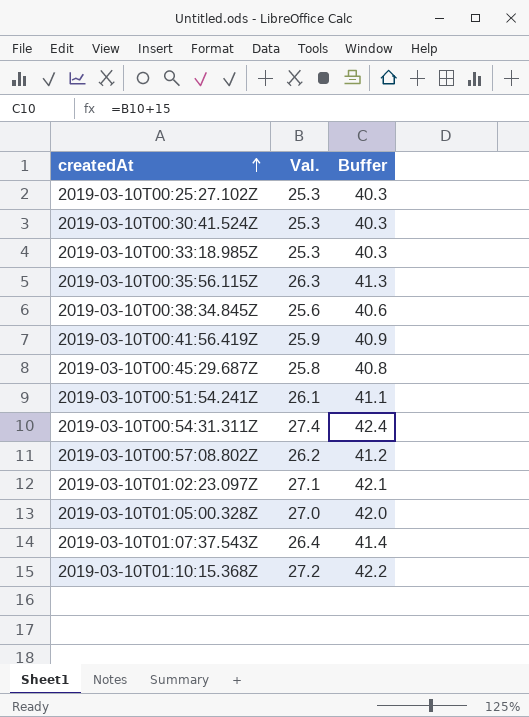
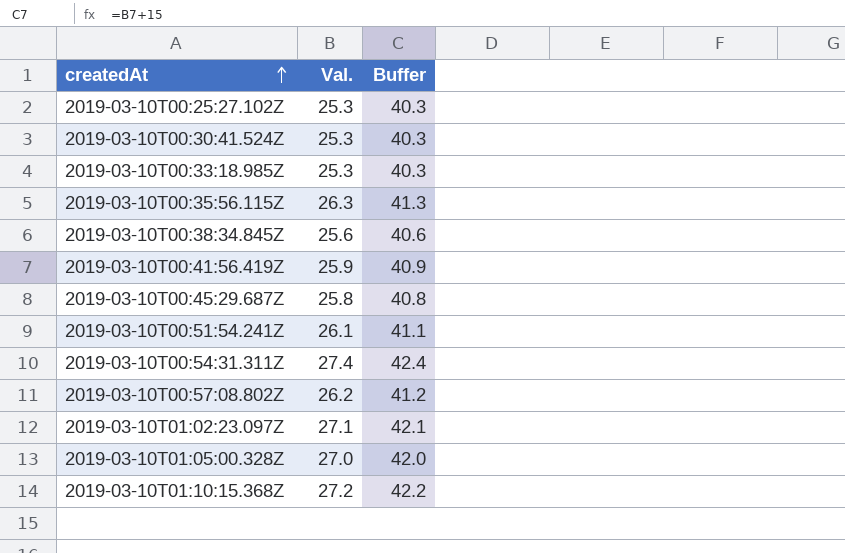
row 2019-03-10T01:07:37.543Z: 26.4 | 41.4 -> none

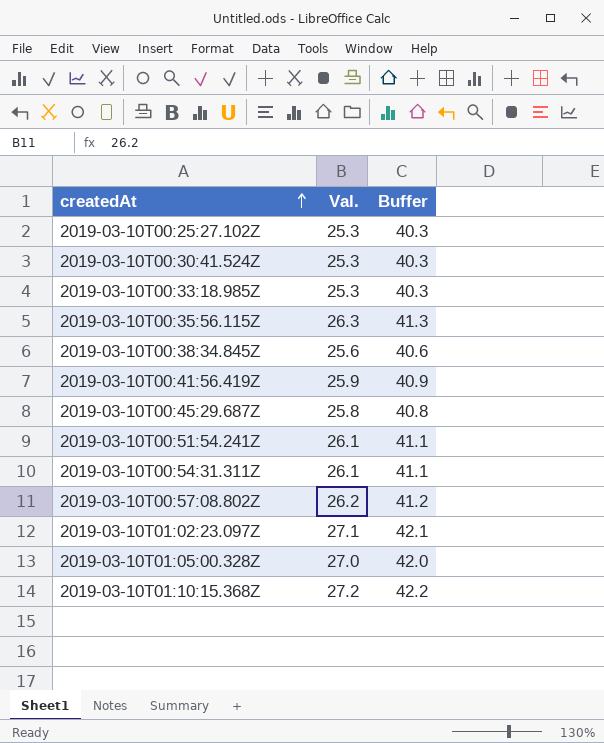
2019-03-10T00:54:31.311Z | Val.: 27.4 -> 26.1
2019-03-10T00:54:31.311Z | Buffer: 42.4 -> 41.1

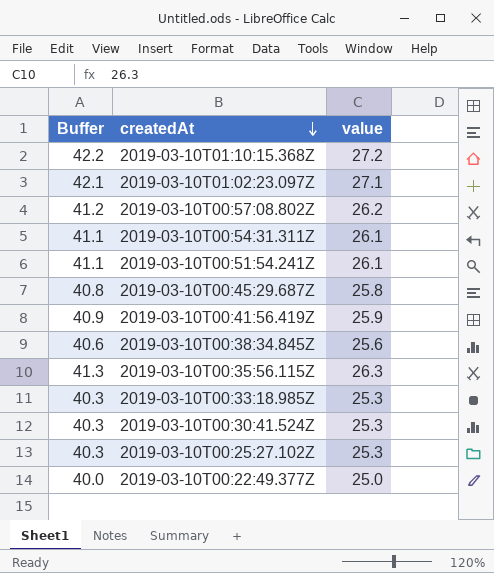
row order: createdAt ascending -> createdAt descending
column Buffer | position: 3 -> 1
column name: Val. -> value
row 2019-03-10T01:05:00.328Z: 27.0 | 42.0 -> none
row 2019-03-10T00:22:49.377Z: none -> 40.0 | 25.0

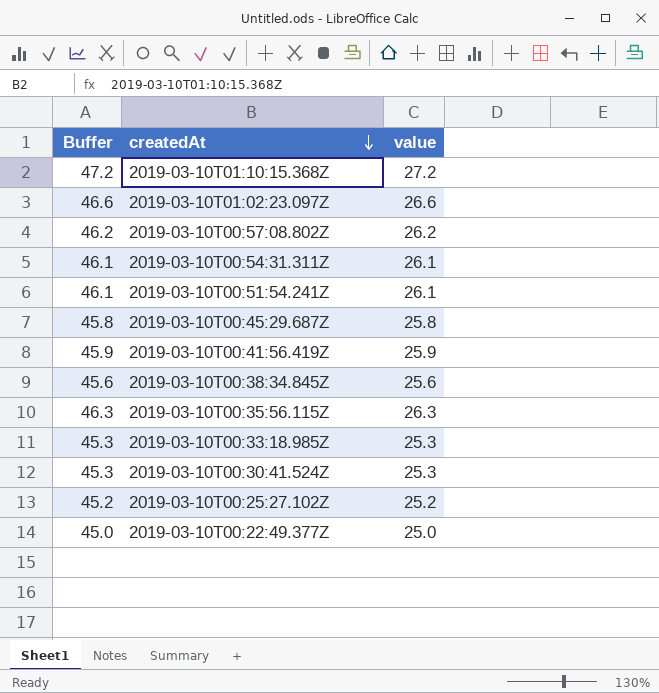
column Buffer | formula: [value] + 15 -> [value] + 20
2019-03-10T01:02:23.097Z | value: 27.1 -> 26.6
2019-03-10T00:25:27.102Z | value: 25.3 -> 25.2

